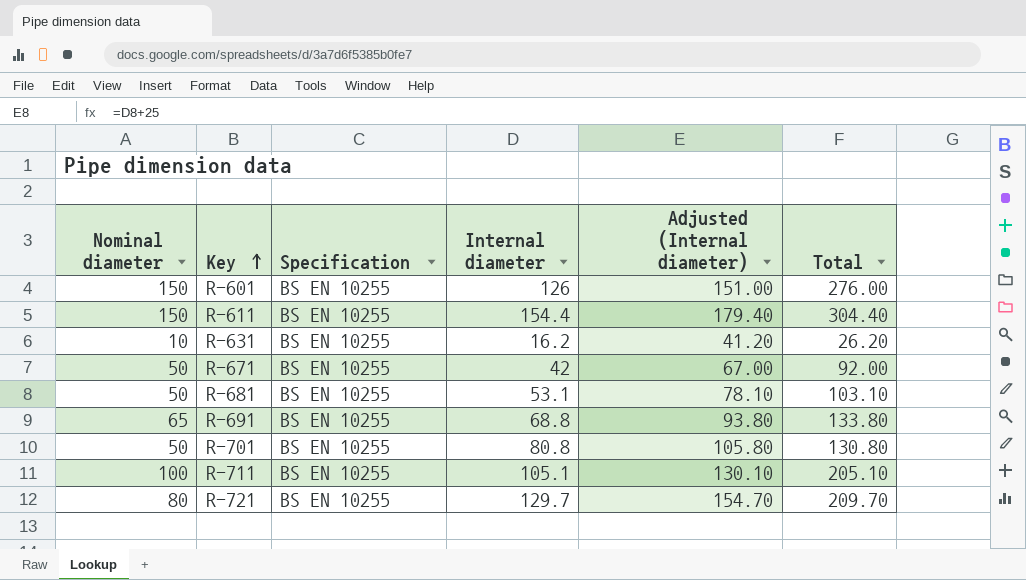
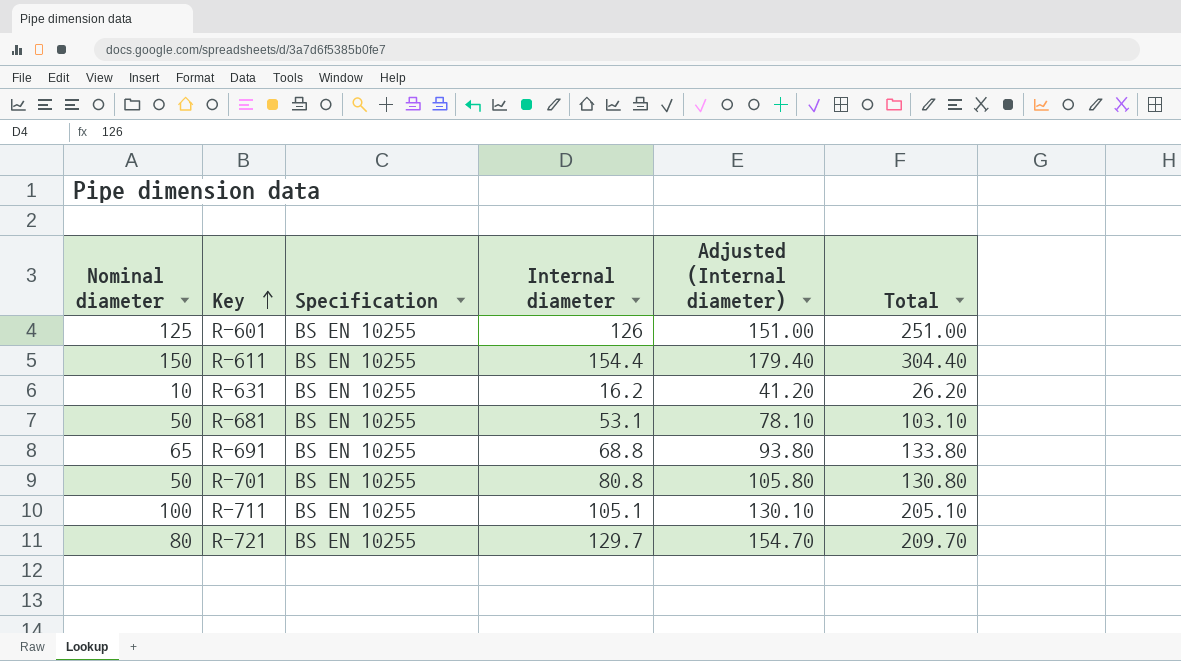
row R-671: 50 | BS EN 10255 | 42 | 67.00 | 92.00 -> none
R-601 | Nominal diameter: 150 -> 125
R-601 | Total: 276.00 -> 251.00

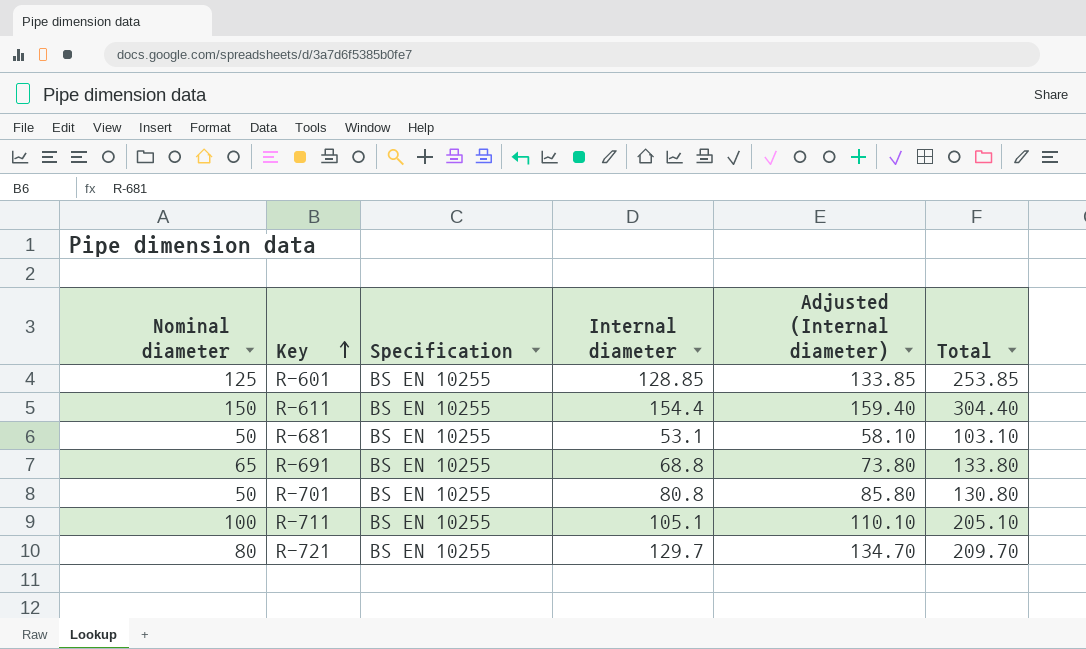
column Adjusted (Internal diameter) | formula: [Internal diameter] + 25 -> [Internal diameter] + 5
row R-631: 10 | BS EN 10255 | 16.2 | 41.20 | 26.20 -> none
R-601 | Internal diameter: 126 -> 128.85
R-601 | Total: 251.00 -> 253.85

